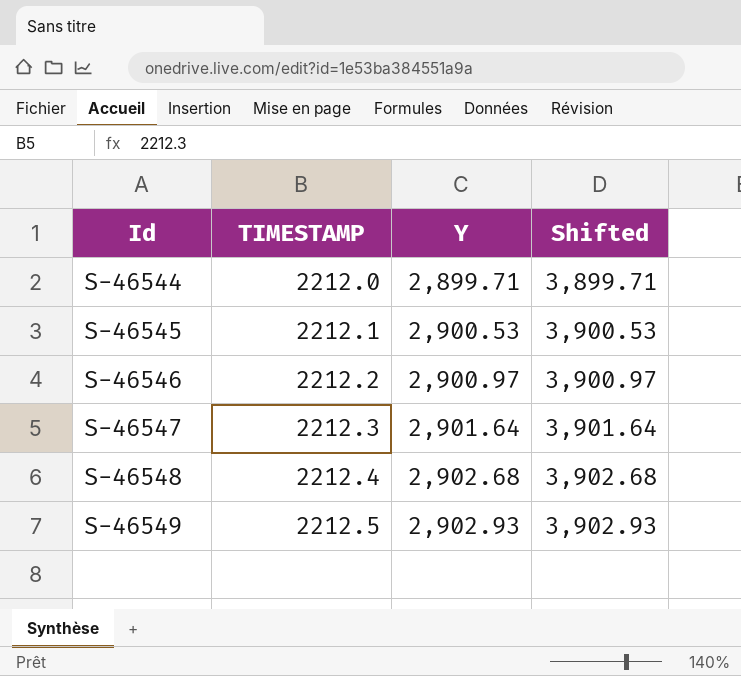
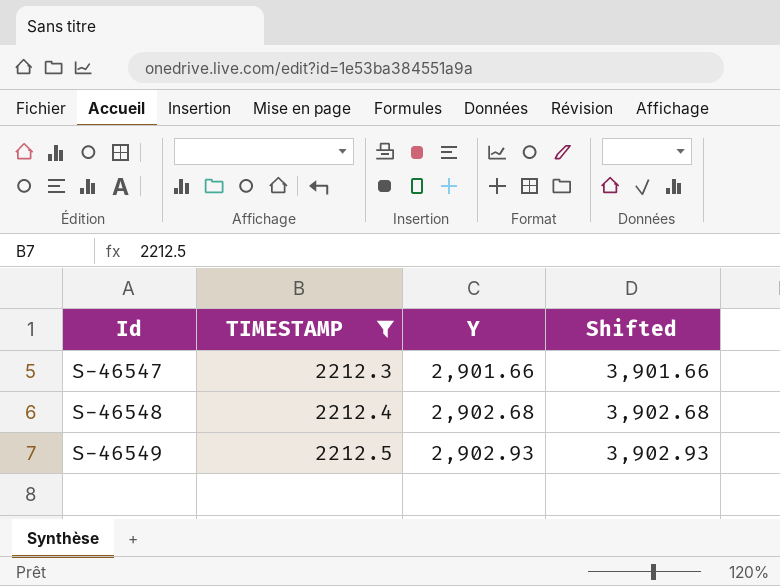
filter: none -> TIMESTAMP >= 2212.3
S-46547 | Y: 2,901.64 -> 2,901.66
S-46547 | Shifted: 3,901.64 -> 3,901.66

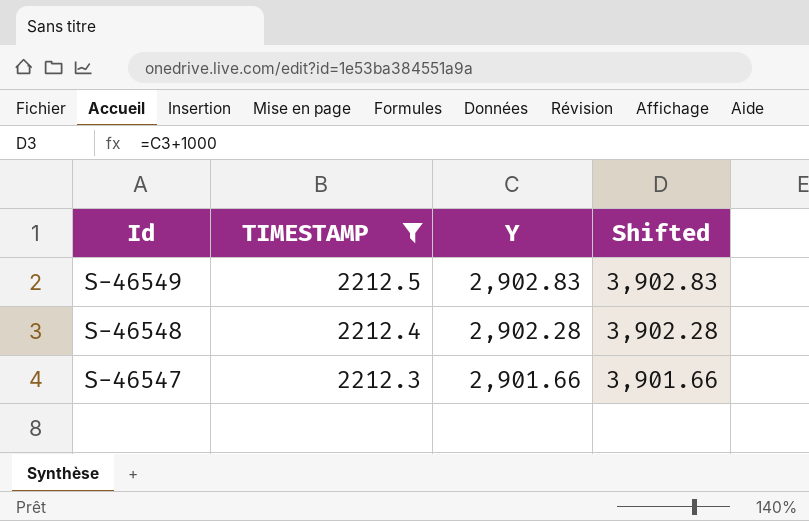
row order: Id ascending -> Id descending
S-46549 | Y: 2,902.93 -> 2,902.83
S-46549 | Shifted: 3,902.93 -> 3,902.83
S-46548 | Y: 2,902.68 -> 2,902.28
S-46548 | Shifted: 3,902.68 -> 3,902.28

